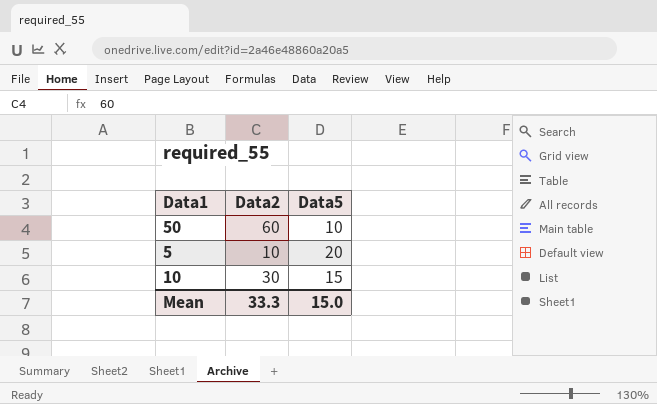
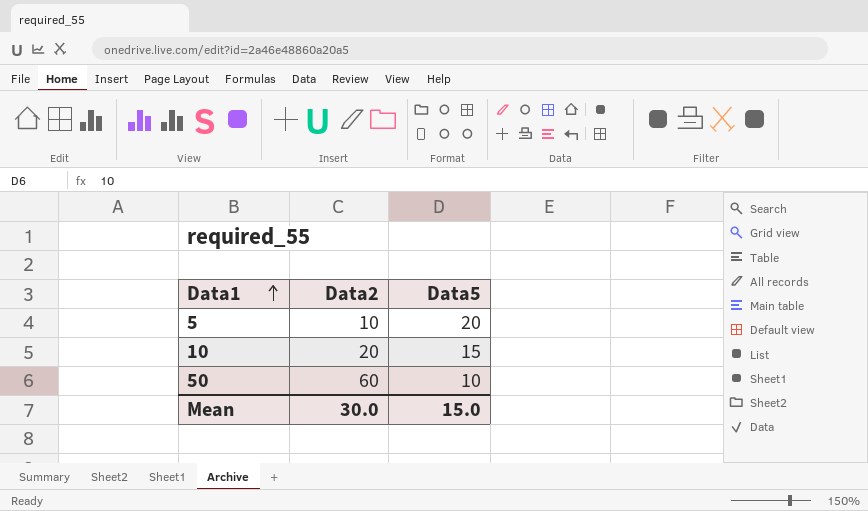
row order: none -> Data1 ascending
10 | Data2: 30 -> 20
Mean | Data2: 33.3 -> 30.0

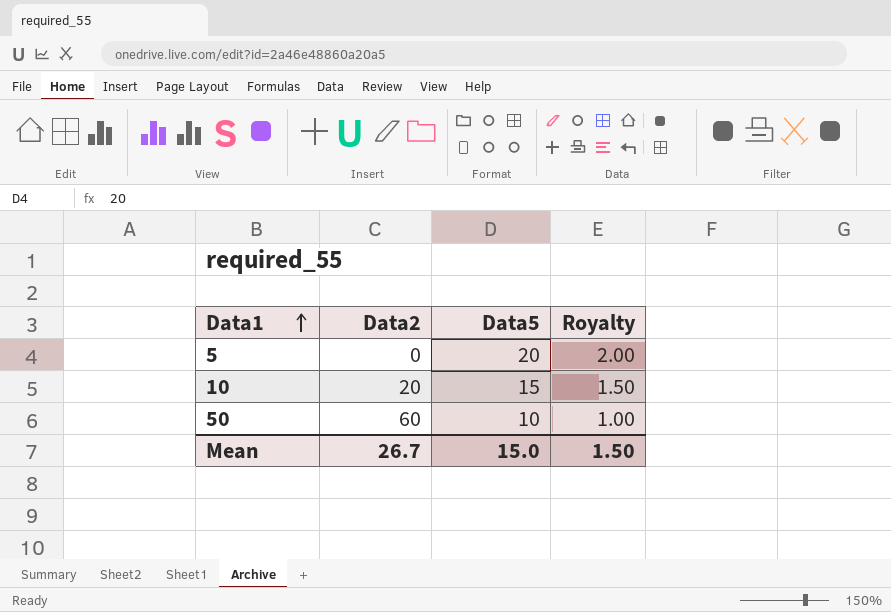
column Royalty | formula: none -> [Data5] * 0.1
5 | Data2: 10 -> 0
Mean | Data2: 30.0 -> 26.7

